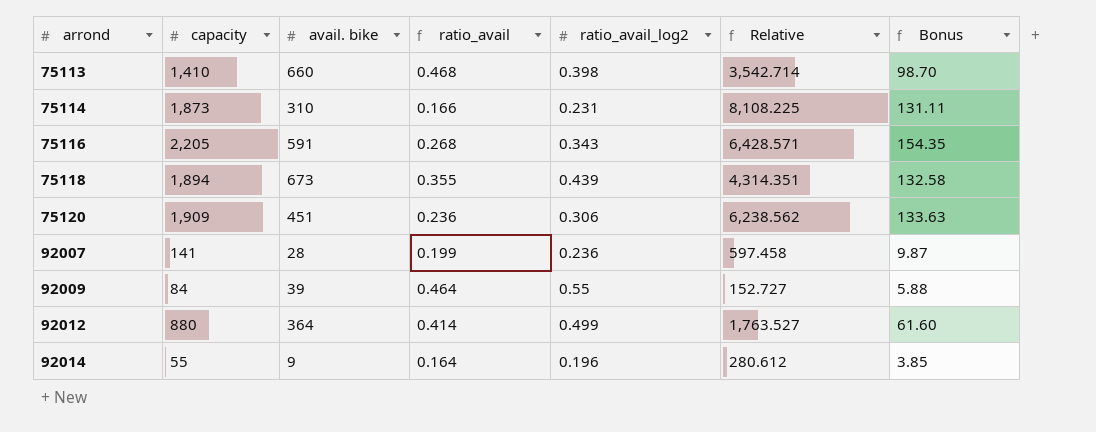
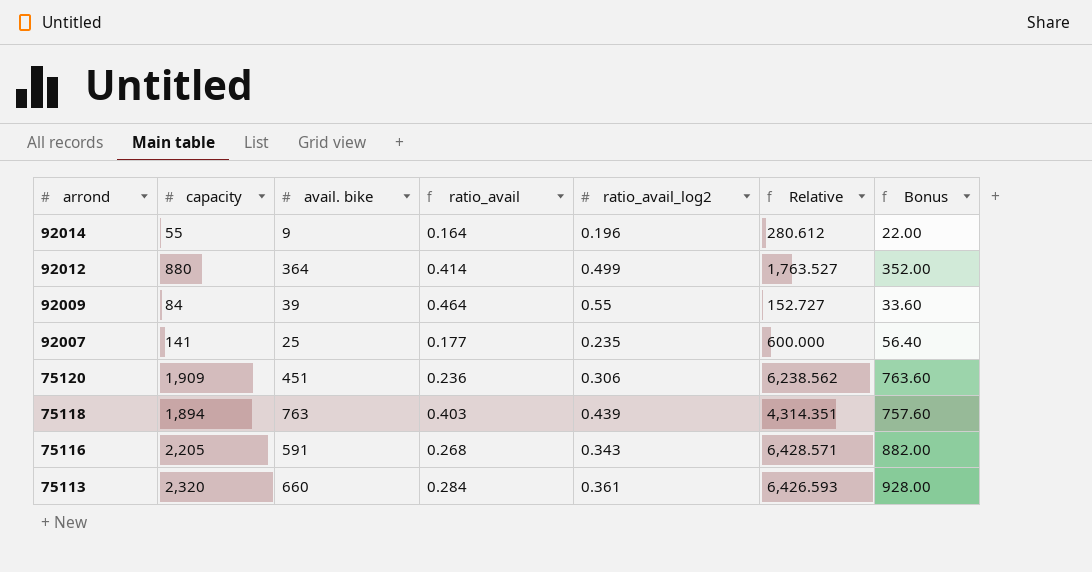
row order: arrond ascending -> arrond descending
column Bonus | formula: [capacity] * 0.07 -> [capacity] * 0.4
row 75114: 1,873 | 310 | 0.166 | 0.231 | 8,108.225 | 131.11 -> none
92007 | avail. bike: 28 -> 25
92007 | ratio_avail: 0.199 -> 0.177
92007 | ratio_avail_log2: 0.236 -> 0.235
92007 | Relative: 597.458 -> 600.000
75118 | avail. bike: 673 -> 763
75118 | ratio_avail: 0.355 -> 0.403
75113 | capacity: 1,410 -> 2,320
75113 | ratio_avail: 0.468 -> 0.284
75113 | ratio_avail_log2: 0.398 -> 0.361
75113 | Relative: 3,542.714 -> 6,426.593

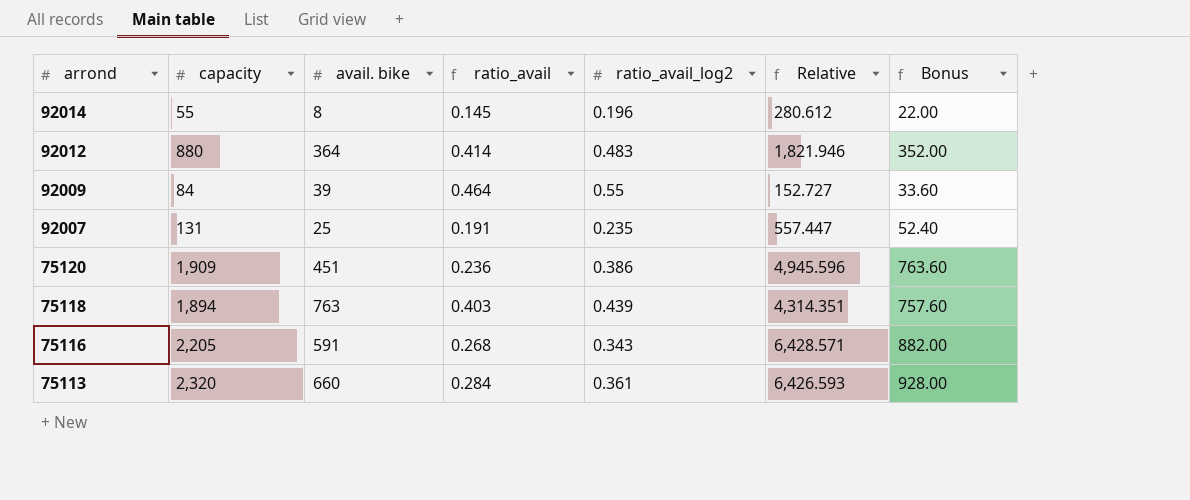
92014 | avail. bike: 9 -> 8
92014 | ratio_avail: 0.164 -> 0.145
92012 | ratio_avail_log2: 0.499 -> 0.483
92012 | Relative: 1,763.527 -> 1,821.946
92007 | capacity: 141 -> 131
92007 | ratio_avail: 0.177 -> 0.191
92007 | Relative: 600.000 -> 557.447
92007 | Bonus: 56.40 -> 52.40
75120 | ratio_avail_log2: 0.306 -> 0.386
75120 | Relative: 6,238.562 -> 4,945.596

